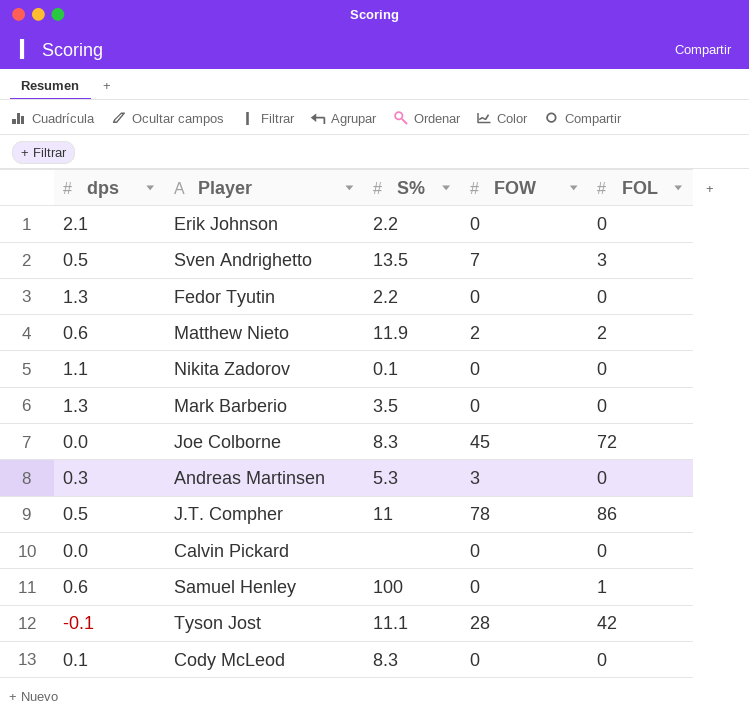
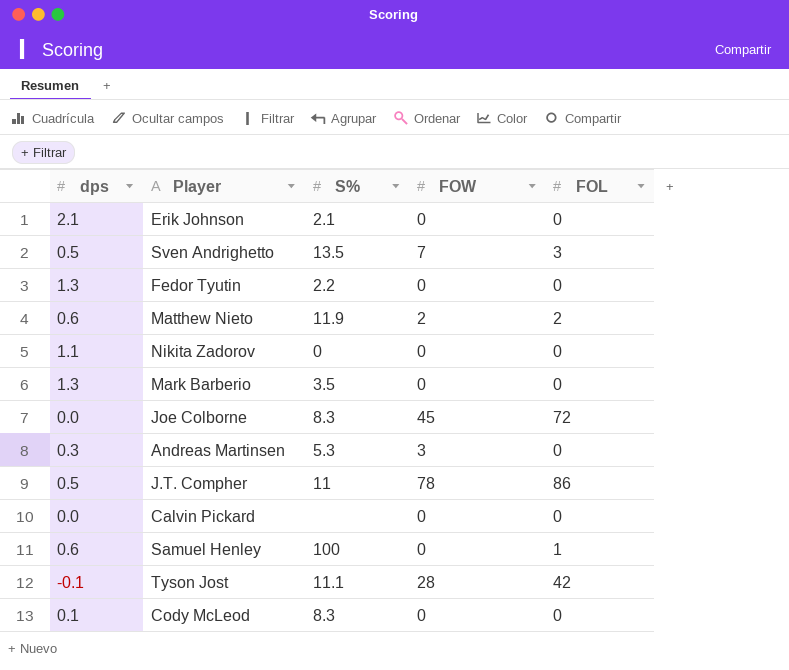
Erik Johnson | S%: 2.2 -> 2.1
Nikita Zadorov | S%: 0.1 -> 0

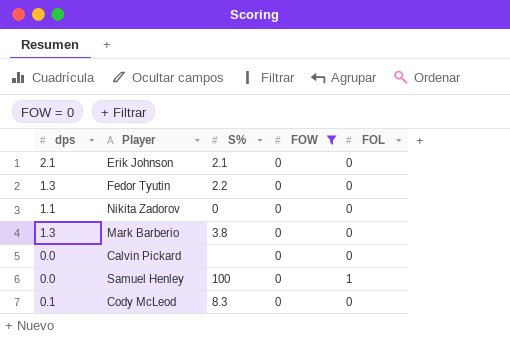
filter: none -> FOW = 0
Mark Barberio | S%: 3.5 -> 3.8
Samuel Henley | dps: 0.6 -> 0.0

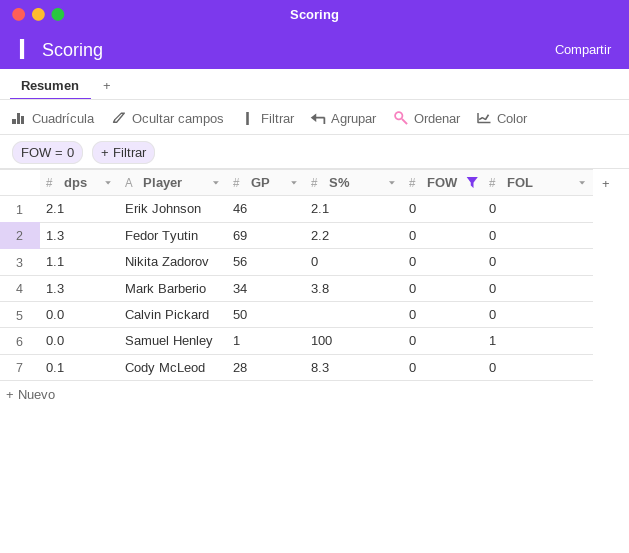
column GP | position: none -> 3

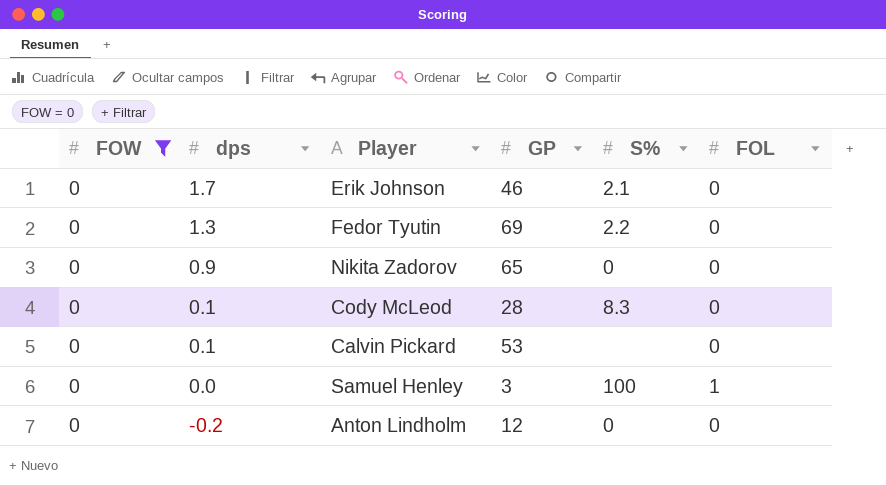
row order: none -> dps descending
column FOW | position: 5 -> 1
row Mark Barberio: 1.3 | 34 | 3.8 | 0 | 0 -> none
Erik Johnson | dps: 2.1 -> 1.7
Nikita Zadorov | dps: 1.1 -> 0.9
Nikita Zadorov | GP: 56 -> 65
Calvin Pickard | dps: 0.0 -> 0.1
Calvin Pickard | GP: 50 -> 53
Samuel Henley | GP: 1 -> 3
row Anton Lindholm: none -> 0 | -0.2 | 12 | 0 | 0

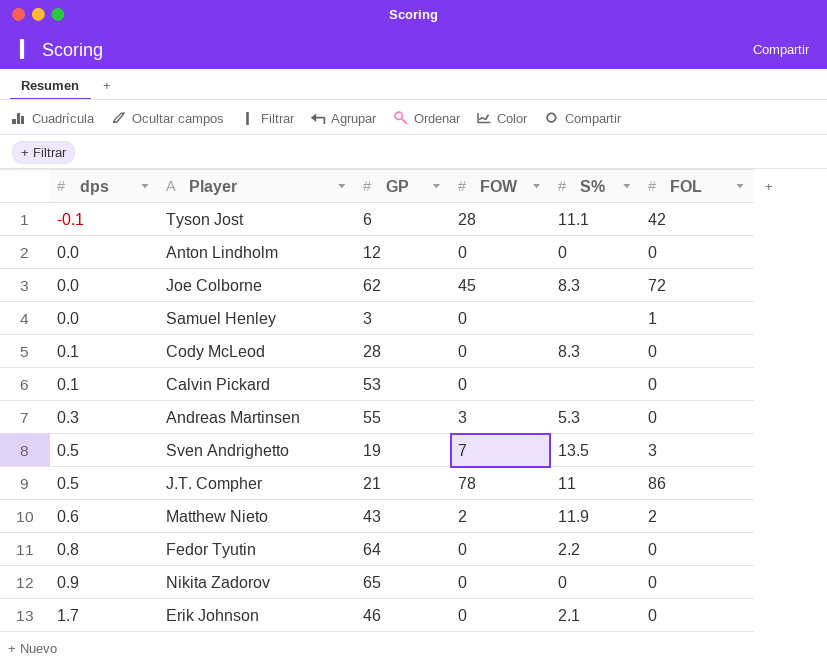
filter: FOW = 0 -> none
row order: dps descending -> dps ascending
column FOW | position: 1 -> 4
Anton Lindholm | dps: -0.2 -> 0.0
Samuel Henley | S%: 100 -> none
Fedor Tyutin | dps: 1.3 -> 0.8
Fedor Tyutin | GP: 69 -> 64

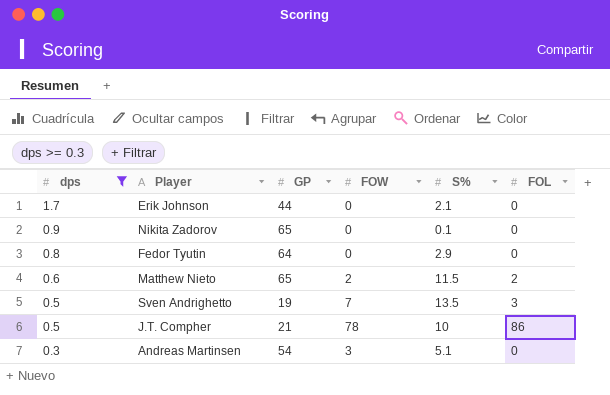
filter: none -> dps >= 0.3
row order: dps ascending -> dps descending
Erik Johnson | GP: 46 -> 44
Nikita Zadorov | S%: 0 -> 0.1
Fedor Tyutin | S%: 2.2 -> 2.9
Matthew Nieto | GP: 43 -> 65
Matthew Nieto | S%: 11.9 -> 11.5
J.T. Compher | S%: 11 -> 10
Andreas Martinsen | GP: 55 -> 54
Andreas Martinsen | S%: 5.3 -> 5.1

